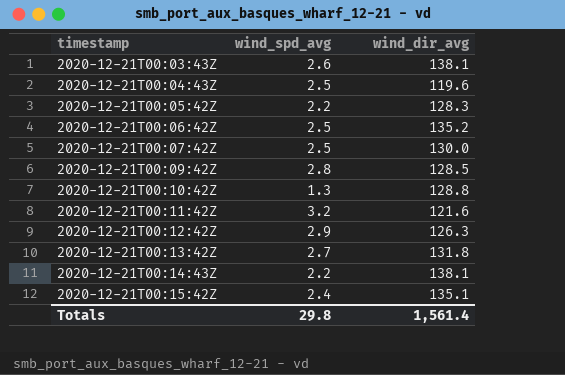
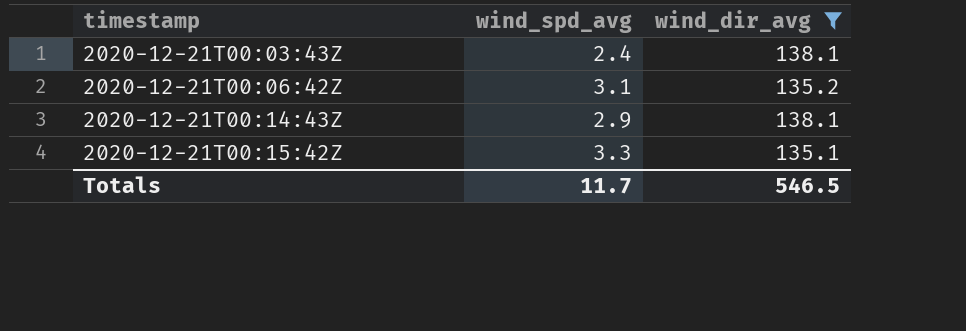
filter: none -> wind_dir_avg >= 135.1
2020-12-21T00:03:43Z | wind_spd_avg: 2.6 -> 2.4
2020-12-21T00:06:42Z | wind_spd_avg: 2.5 -> 3.1
2020-12-21T00:14:43Z | wind_spd_avg: 2.2 -> 2.9
2020-12-21T00:15:42Z | wind_spd_avg: 2.4 -> 3.3
Totals | wind_spd_avg: 29.8 -> 11.7
Totals | wind_dir_avg: 1,561.4 -> 546.5

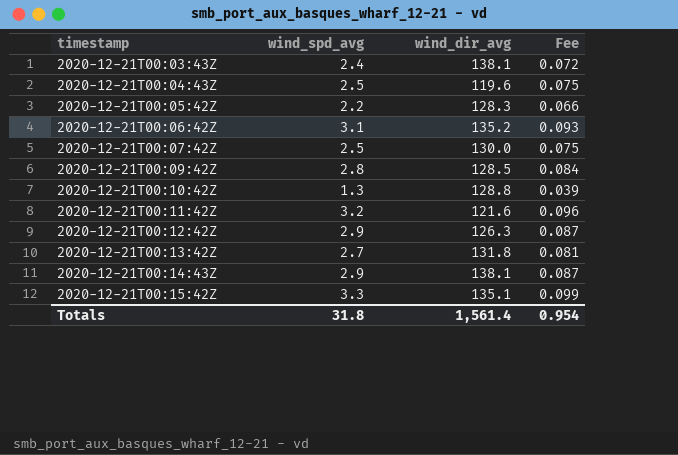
filter: wind_dir_avg >= 135.1 -> none
column Fee | formula: none -> [wind_spd_avg] * 0.03
Totals | wind_spd_avg: 11.7 -> 31.8
Totals | wind_dir_avg: 546.5 -> 1,561.4

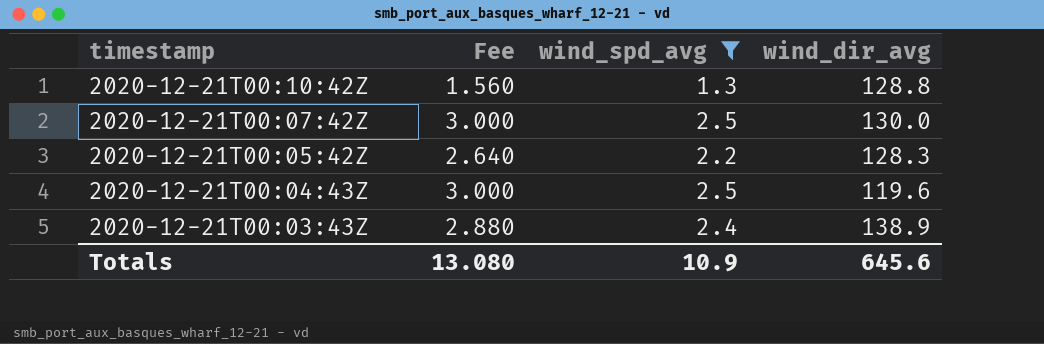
filter: none -> wind_spd_avg <= 2.5
row order: timestamp ascending -> timestamp descending
column Fee | formula: [wind_spd_avg] * 0.03 -> [wind_spd_avg] * 1.2
column Fee | position: 4 -> 2
2020-12-21T00:03:43Z | wind_dir_avg: 138.1 -> 138.9
Totals | Fee: 0.954 -> 13.080
Totals | wind_spd_avg: 31.8 -> 10.9
Totals | wind_dir_avg: 1,561.4 -> 645.6

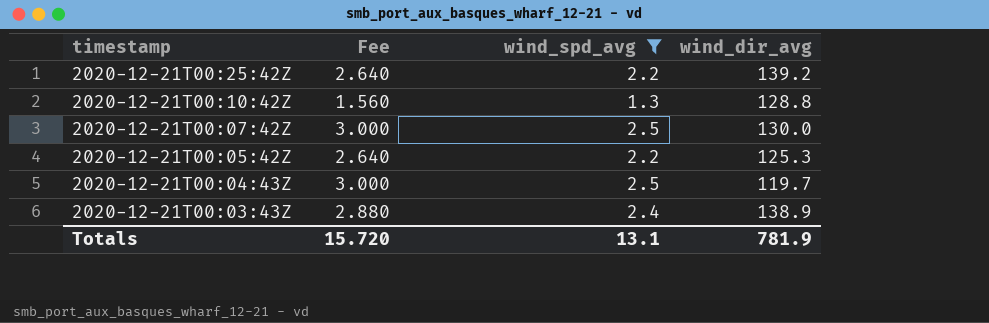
row 2020-12-21T00:25:42Z: none -> 2.640 | 2.2 | 139.2
2020-12-21T00:05:42Z | wind_dir_avg: 128.3 -> 125.3
2020-12-21T00:04:43Z | wind_dir_avg: 119.6 -> 119.7
Totals | Fee: 13.080 -> 15.720
Totals | wind_spd_avg: 10.9 -> 13.1
Totals | wind_dir_avg: 645.6 -> 781.9

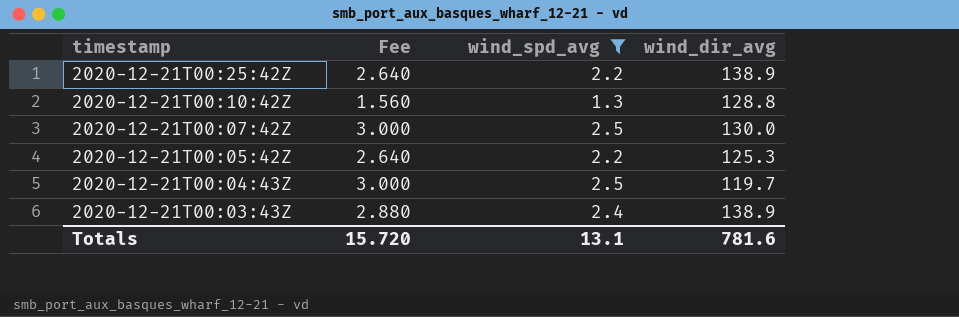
2020-12-21T00:25:42Z | wind_dir_avg: 139.2 -> 138.9
Totals | wind_dir_avg: 781.9 -> 781.6

